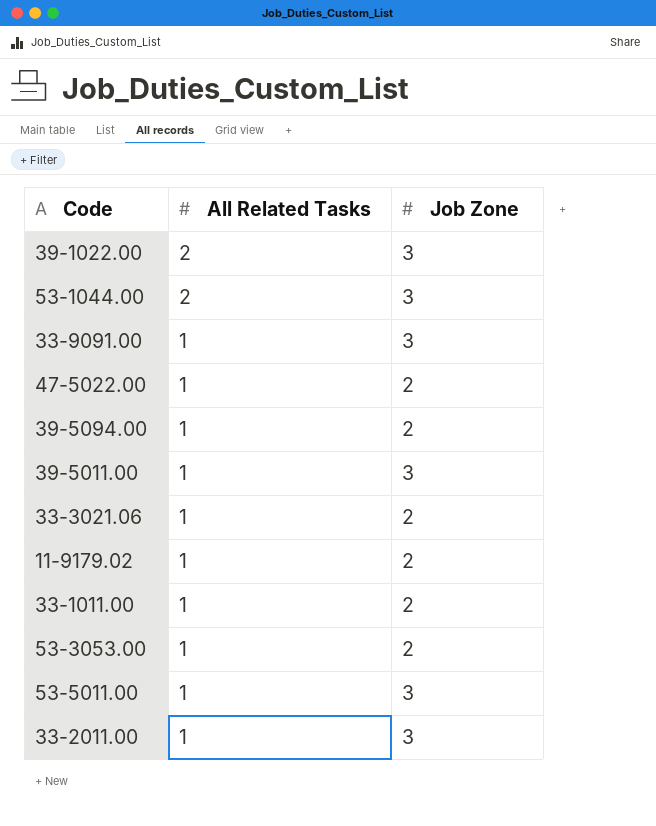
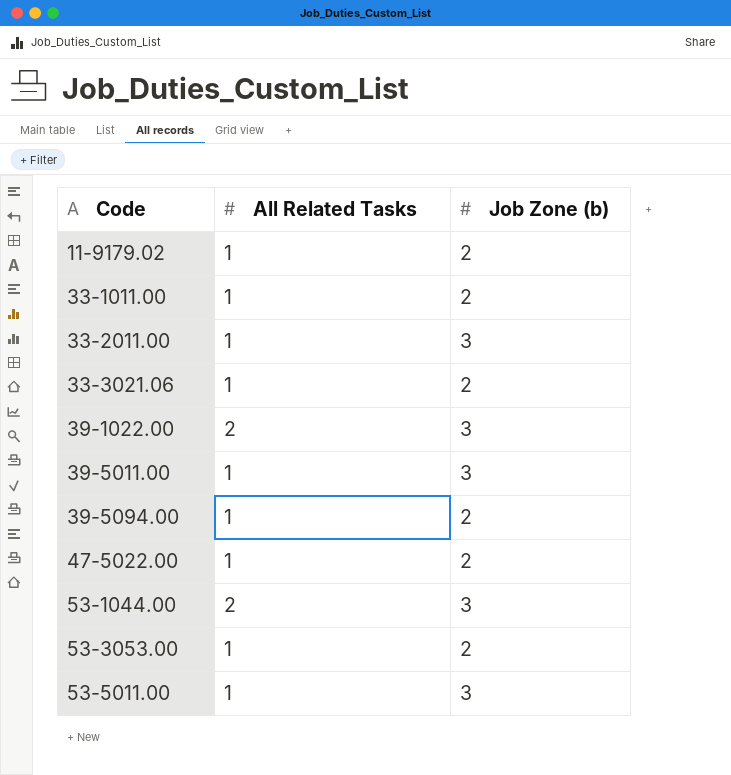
row order: All Related Tasks descending -> Code ascending
column name: Job Zone -> Job Zone (b)
row 33-9091.00: 1 | 3 -> none

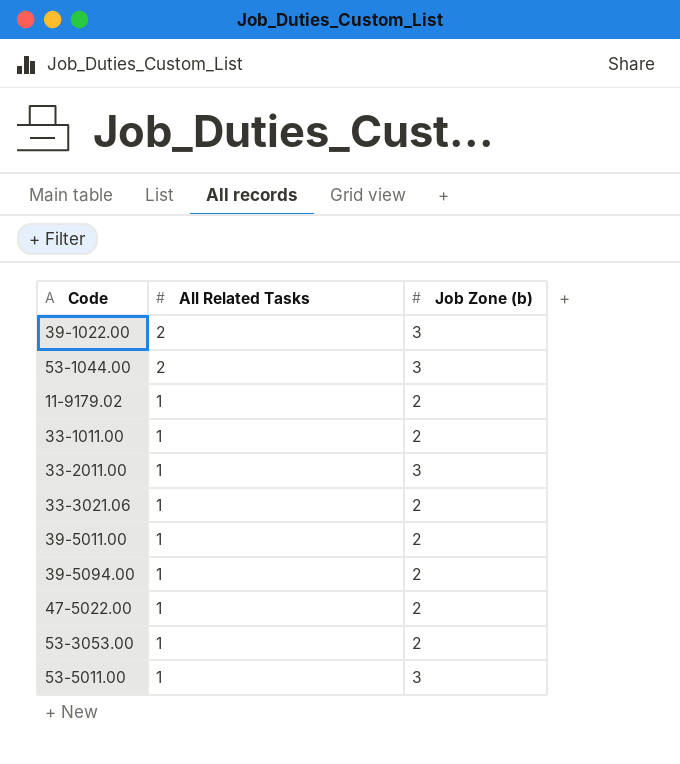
row order: Code ascending -> All Related Tasks descending
39-5011.00 | Job Zone (b): 3 -> 2

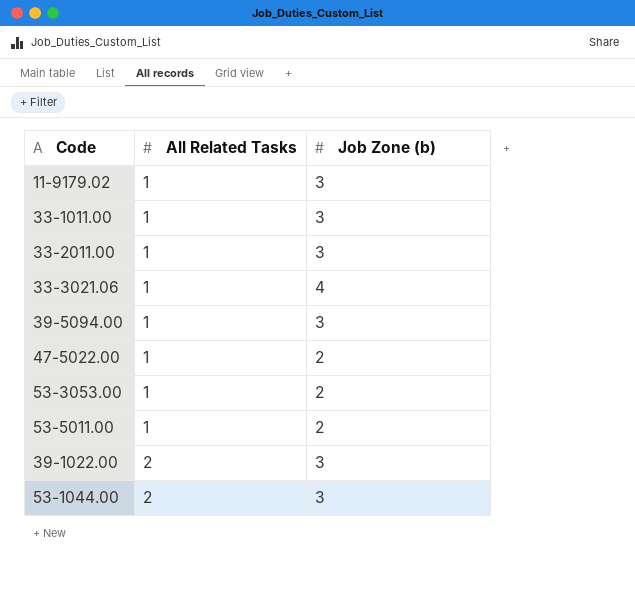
row order: All Related Tasks descending -> All Related Tasks ascending
row 39-5011.00: 1 | 2 -> none
11-9179.02 | Job Zone (b): 2 -> 3
33-1011.00 | Job Zone (b): 2 -> 3
33-3021.06 | Job Zone (b): 2 -> 4
39-5094.00 | Job Zone (b): 2 -> 3
53-5011.00 | Job Zone (b): 3 -> 2

